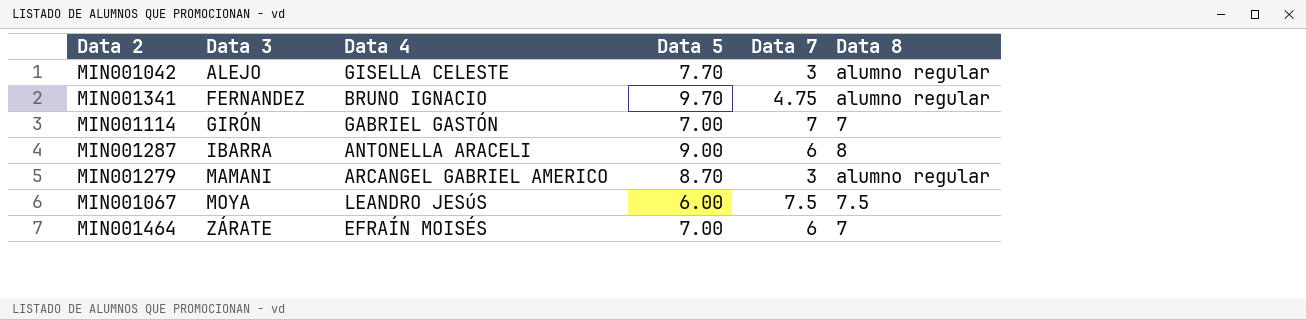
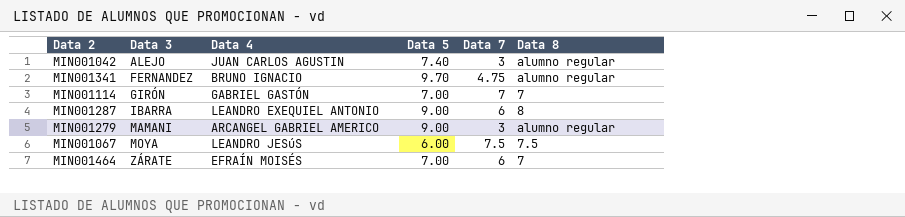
MIN001042 | Data 4: GISELLA CELESTE -> JUAN CARLOS AGUSTIN
MIN001042 | Data 5: 7.70 -> 7.40
MIN001287 | Data 4: ANTONELLA ARACELI -> LEANDRO EXEQUIEL ANTONIO
MIN001279 | Data 5: 8.70 -> 9.00

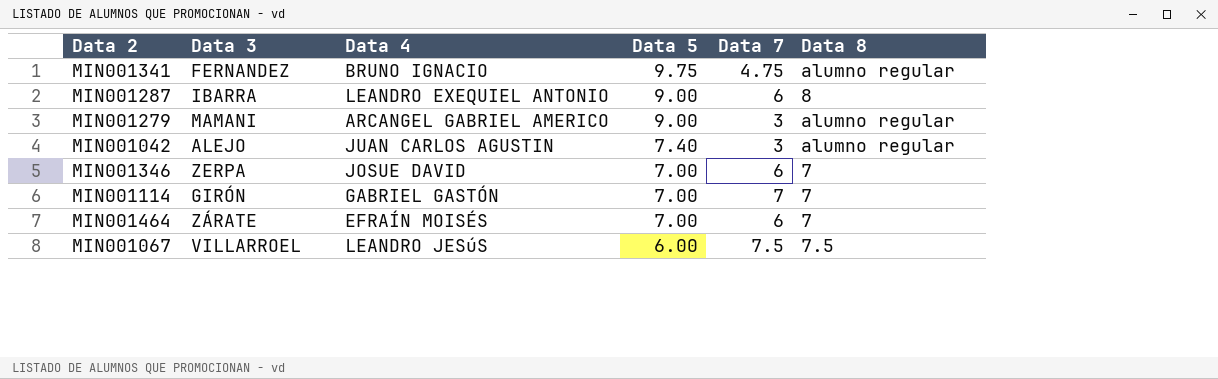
row order: Data 3 ascending -> Data 5 descending
MIN001341 | Data 5: 9.70 -> 9.75
row MIN001346: none -> ZERPA | JOSUE DAVID | 7.00 | 6 | 7
MIN001067 | Data 3: MOYA -> VILLARROEL

